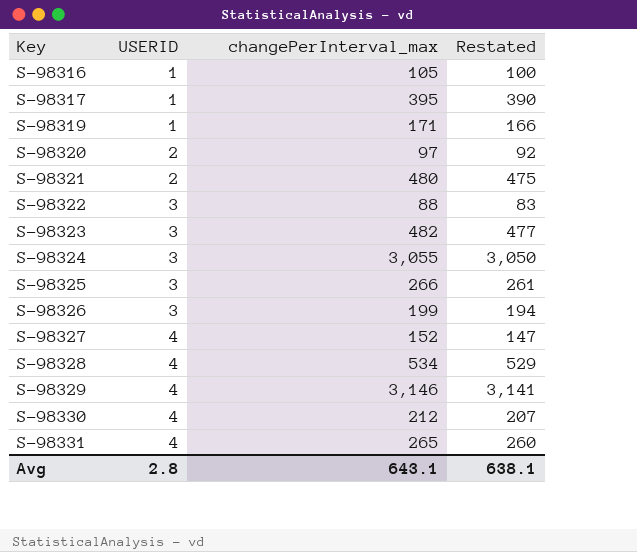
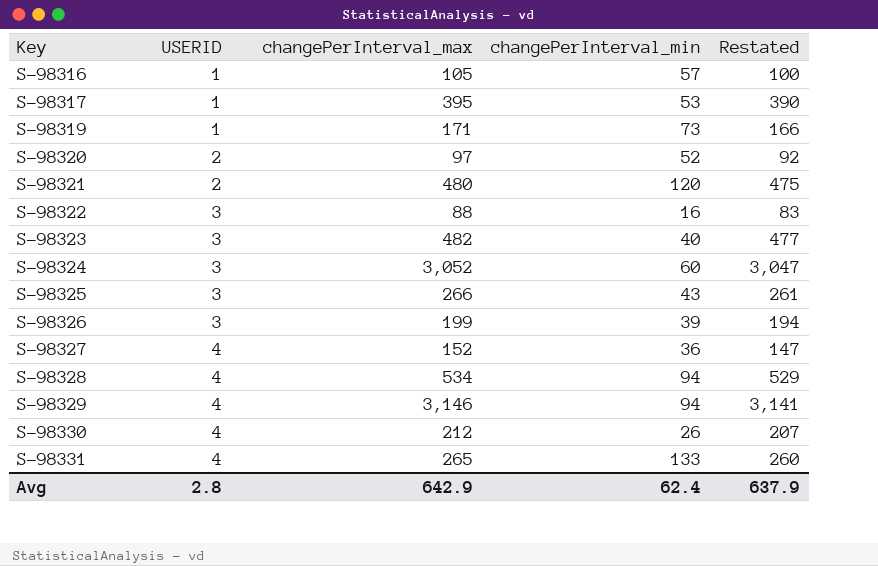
column changePerInterval_min | position: none -> 4
S-98324 | changePerInterval_max: 3,055 -> 3,052
S-98324 | Restated: 3,050 -> 3,047
Avg | changePerInterval_max: 643.1 -> 642.9
Avg | Restated: 638.1 -> 637.9

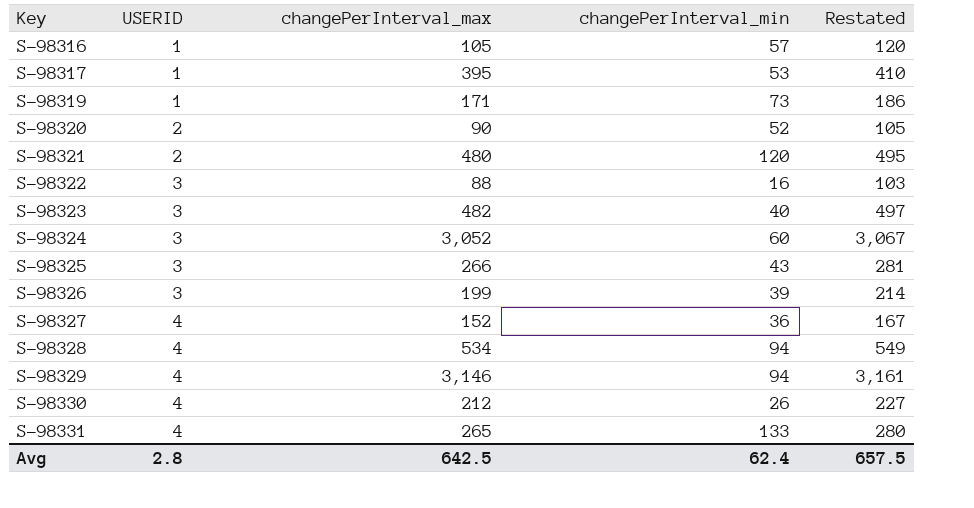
column Restated | formula: [changePerInterval_max] - 5 -> [changePerInterval_max] + 15
S-98320 | changePerInterval_max: 97 -> 90
Avg | changePerInterval_max: 642.9 -> 642.5
Avg | Restated: 637.9 -> 657.5

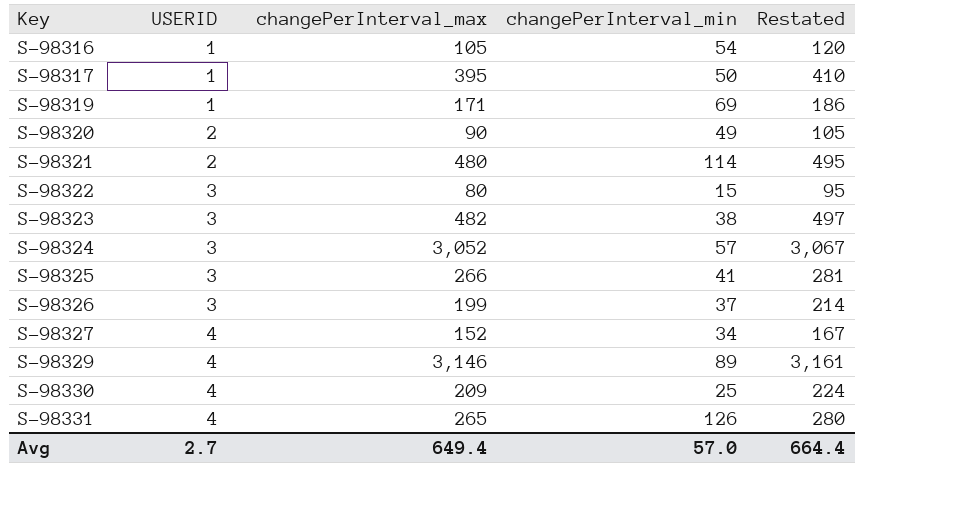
row S-98328: 4 | 534 | 94 | 549 -> none
S-98316 | changePerInterval_min: 57 -> 54
S-98317 | changePerInterval_min: 53 -> 50
S-98319 | changePerInterval_min: 73 -> 69
S-98320 | changePerInterval_min: 52 -> 49
S-98321 | changePerInterval_min: 120 -> 114
S-98322 | changePerInterval_max: 88 -> 80
S-98322 | changePerInterval_min: 16 -> 15
S-98322 | Restated: 103 -> 95
S-98323 | changePerInterval_min: 40 -> 38
S-98324 | changePerInterval_min: 60 -> 57
S-98325 | changePerInterval_min: 43 -> 41
S-98326 | changePerInterval_min: 39 -> 37
S-98327 | changePerInterval_min: 36 -> 34
S-98329 | changePerInterval_min: 94 -> 89
S-98330 | changePerInterval_max: 212 -> 209
S-98330 | changePerInterval_min: 26 -> 25
S-98330 | Restated: 227 -> 224
S-98331 | changePerInterval_min: 133 -> 126
Avg | USERID: 2.8 -> 2.7
Avg | changePerInterval_max: 642.5 -> 649.4
Avg | changePerInterval_min: 62.4 -> 57.0
Avg | Restated: 657.5 -> 664.4

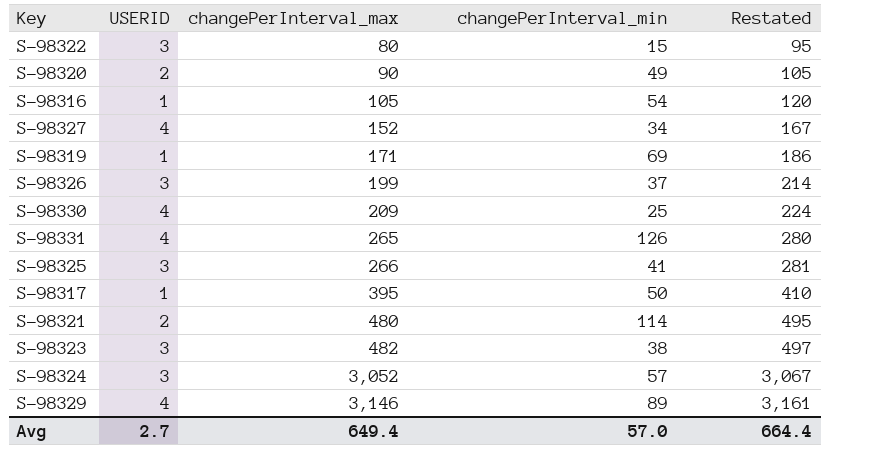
row order: Key ascending -> changePerInterval_max ascending

